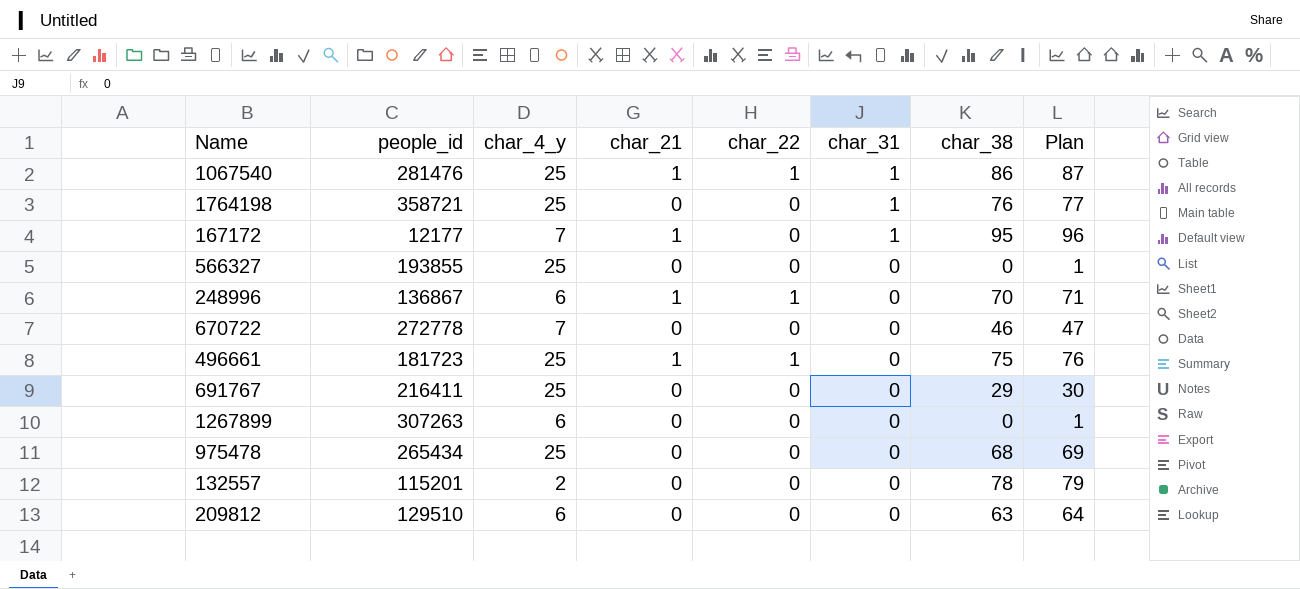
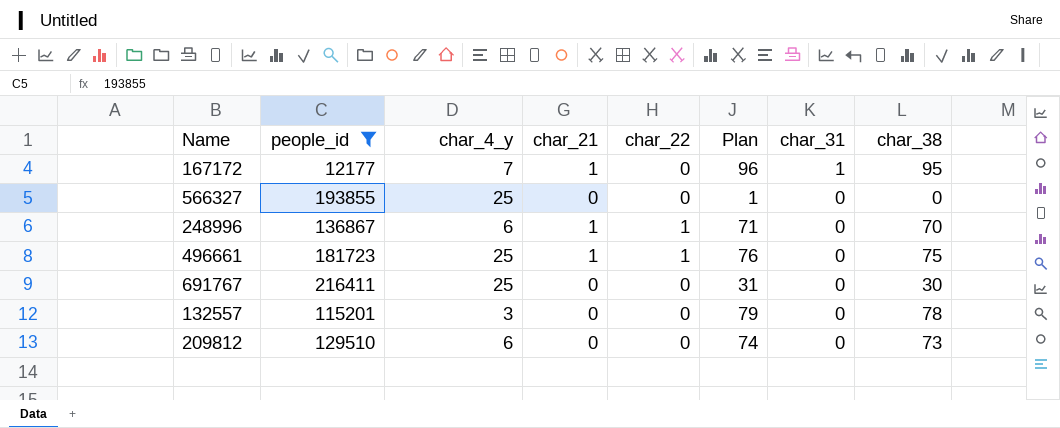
filter: none -> people_id <= 216411
column Plan | position: 8 -> 6
691767 | Plan: 30 -> 31
691767 | char_38: 29 -> 30
132557 | char_4_y: 2 -> 3
209812 | Plan: 64 -> 74
209812 | char_38: 63 -> 73

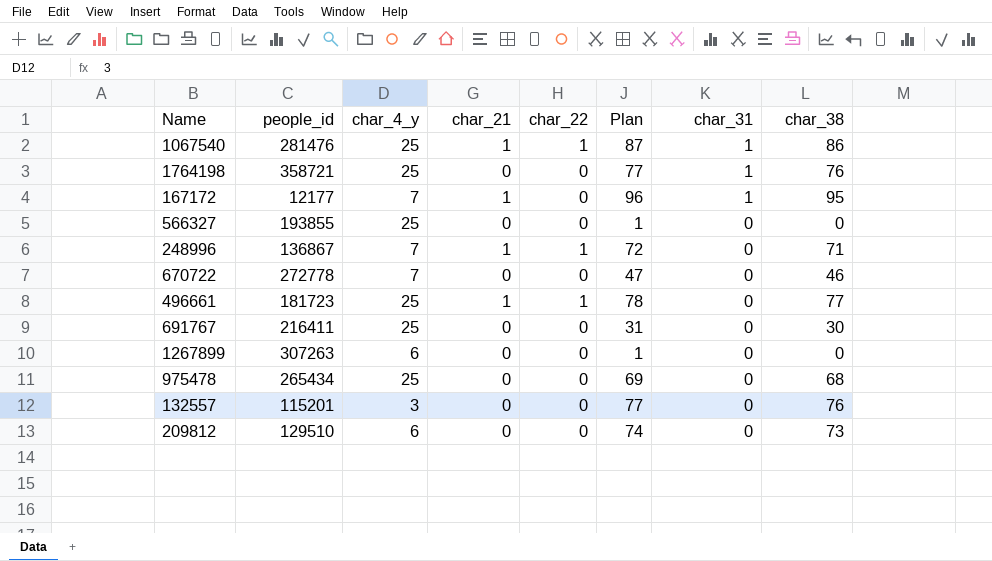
filter: people_id <= 216411 -> none
248996 | char_4_y: 6 -> 7
248996 | Plan: 71 -> 72
248996 | char_38: 70 -> 71
496661 | Plan: 76 -> 78
496661 | char_38: 75 -> 77
132557 | Plan: 79 -> 77
132557 | char_38: 78 -> 76

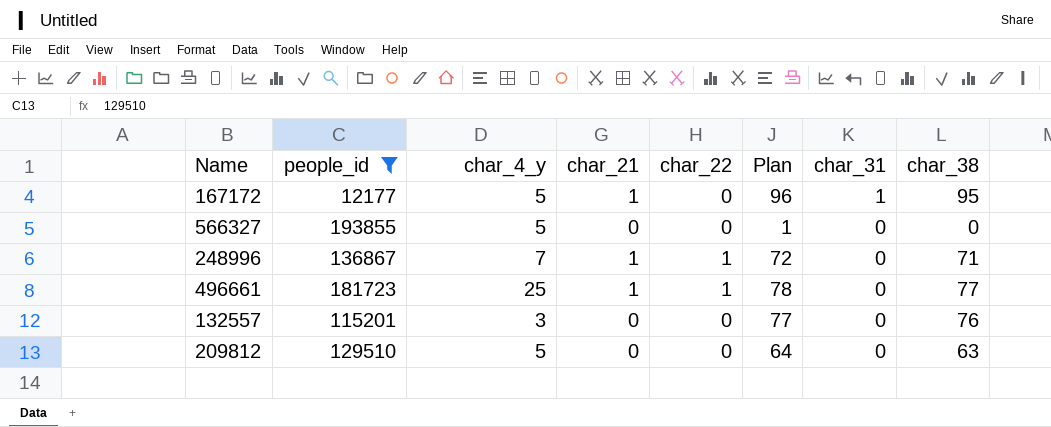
filter: none -> people_id <= 193855
167172 | char_4_y: 7 -> 5
566327 | char_4_y: 25 -> 5
209812 | char_4_y: 6 -> 5
209812 | Plan: 74 -> 64
209812 | char_38: 73 -> 63

